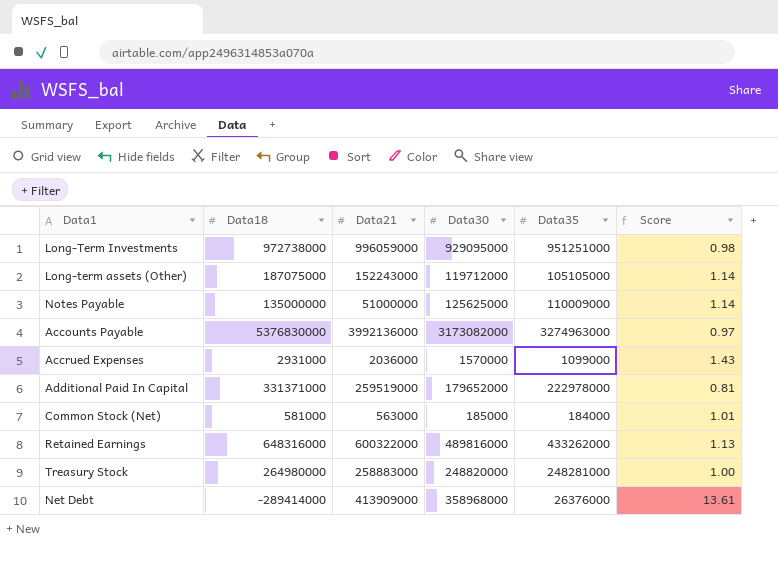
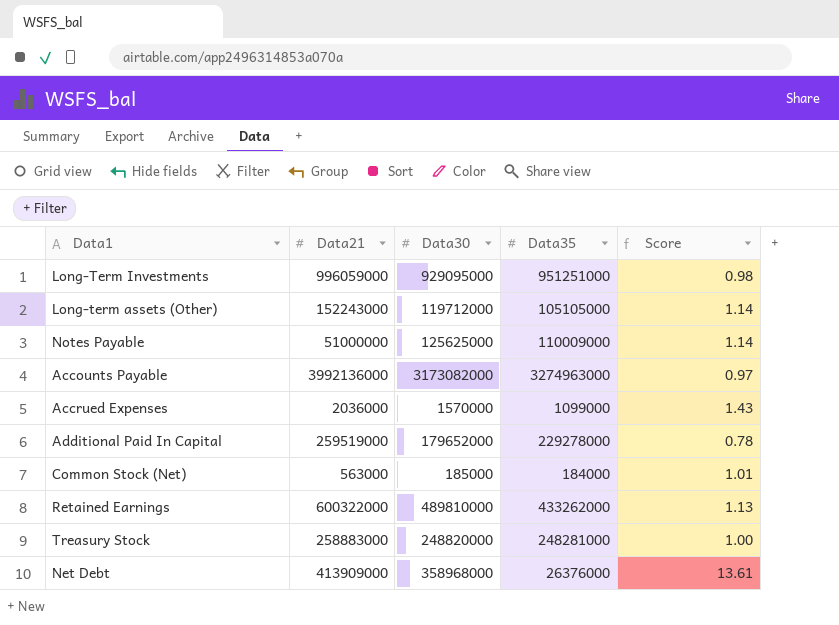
column Data18 | position: 2 -> none
Additional Paid In Capital | Data35: 222978000 -> 229278000
Additional Paid In Capital | Score: 0.81 -> 0.78
Retained Earnings | Data30: 489816000 -> 489810000

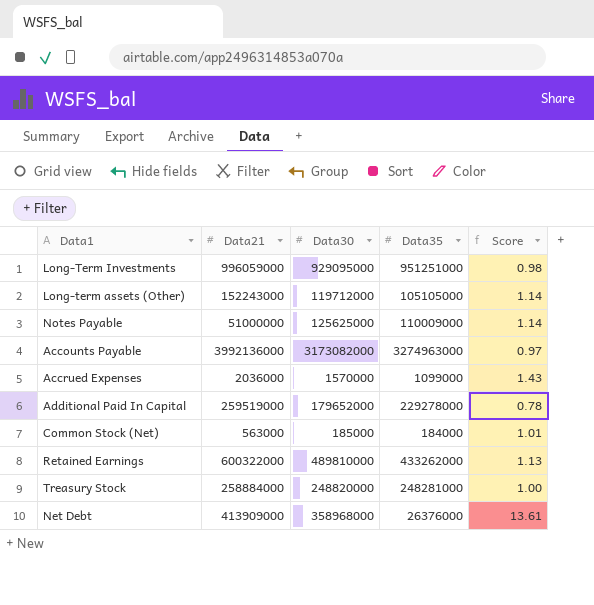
Treasury Stock | Data21: 258883000 -> 258884000

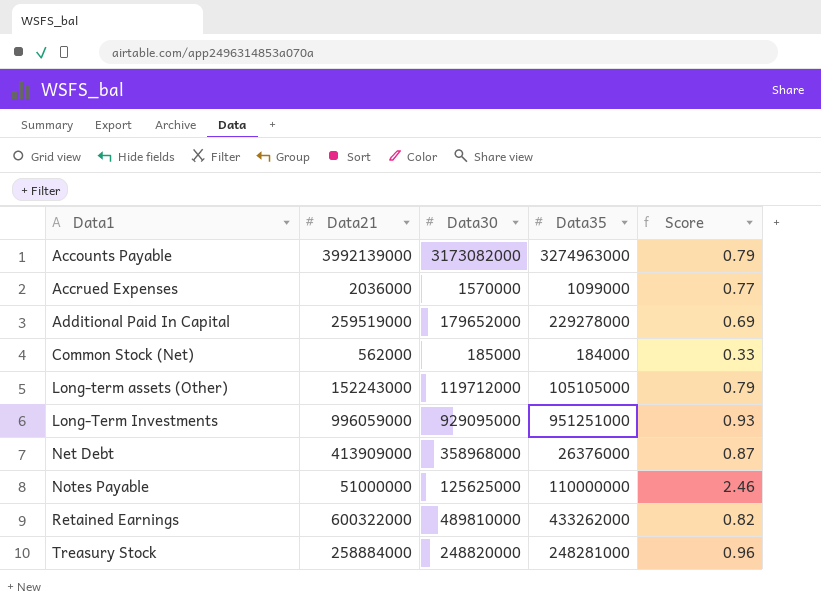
row order: none -> Data1 ascending
column Score | formula: [Data30] / [Data35] -> [Data30] / [Data21]
Accounts Payable | Data21: 3992136000 -> 3992139000
Common Stock (Net) | Data21: 563000 -> 562000
Notes Payable | Data35: 110009000 -> 110000000

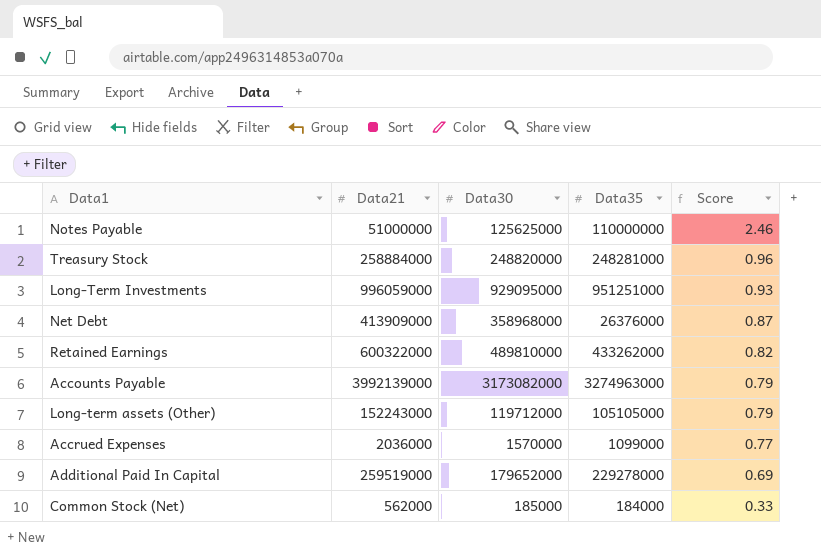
row order: Data1 ascending -> Score descending

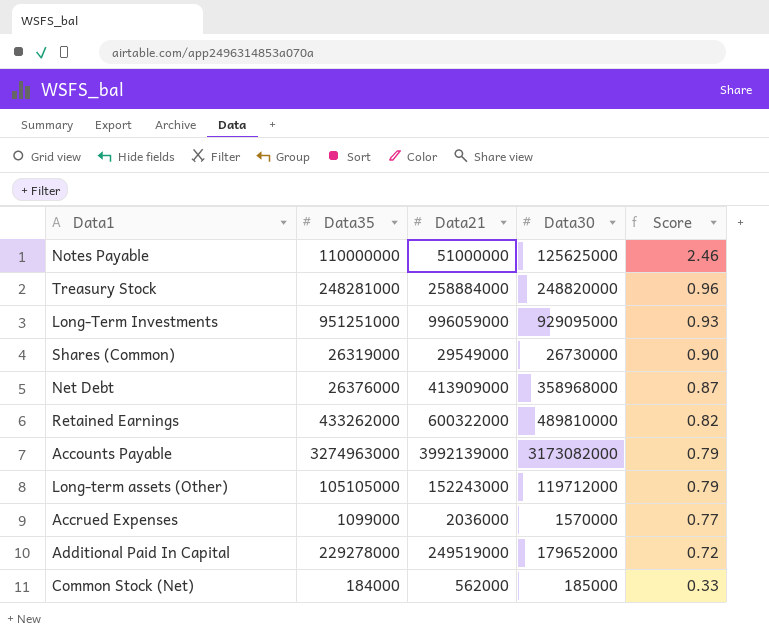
column Data35 | position: 4 -> 2
row Shares (Common): none -> 26319000 | 29549000 | 26730000 | 0.90
Additional Paid In Capital | Data21: 259519000 -> 249519000
Additional Paid In Capital | Score: 0.69 -> 0.72

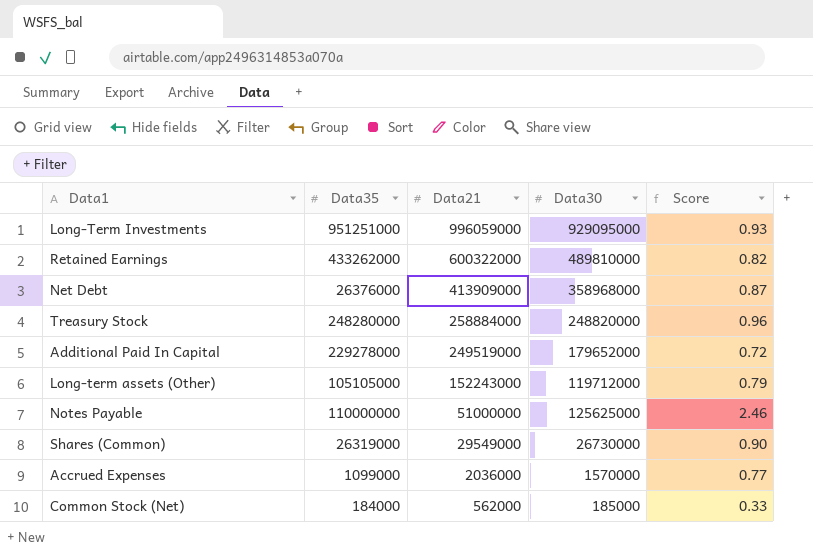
row order: Score descending -> Data21 descending
row Accounts Payable: 3274963000 | 3992139000 | 3173082000 | 0.79 -> none
Treasury Stock | Data35: 248281000 -> 248280000

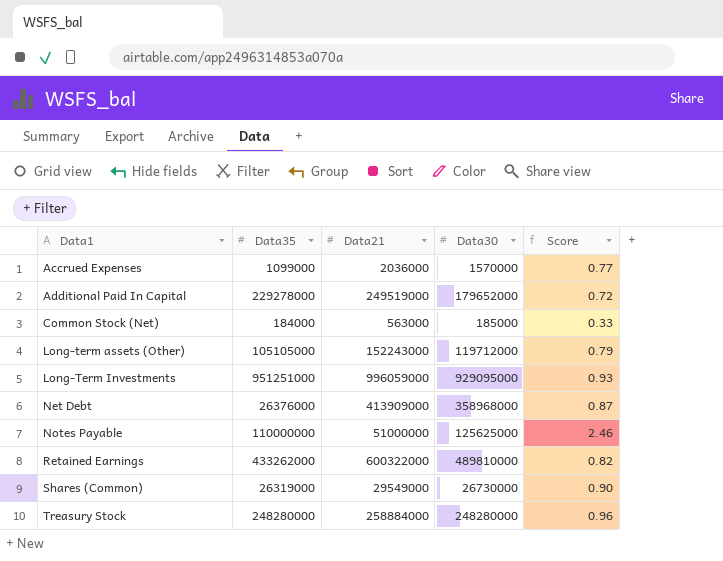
row order: Data21 descending -> Data1 ascending
Common Stock (Net) | Data21: 562000 -> 563000
Treasury Stock | Data30: 248820000 -> 248280000

